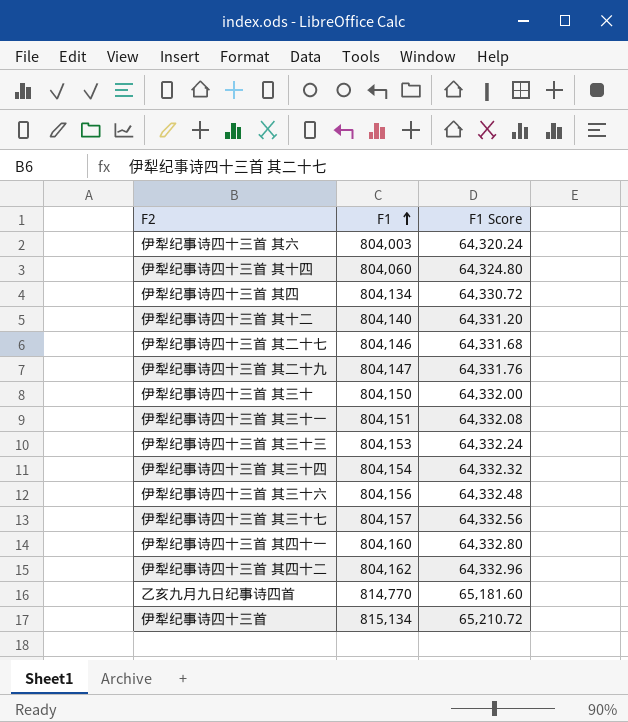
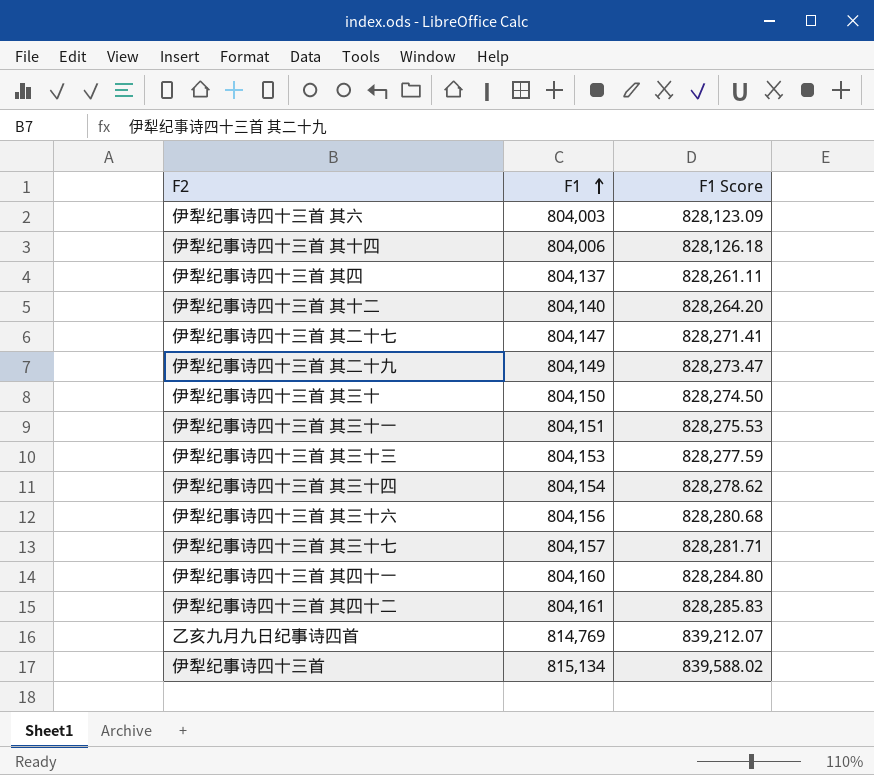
column F1 Score | formula: [F1] * 0.08 -> [F1] * 1.03
伊犁纪事诗四十三首 其十四 | F1: 804,060 -> 804,006
伊犁纪事诗四十三首 其四 | F1: 804,134 -> 804,137
伊犁纪事诗四十三首 其二十七 | F1: 804,146 -> 804,147
伊犁纪事诗四十三首 其二十九 | F1: 804,147 -> 804,149
伊犁纪事诗四十三首 其四十二 | F1: 804,162 -> 804,161
乙亥九月九日纪事诗四首 | F1: 814,770 -> 814,769

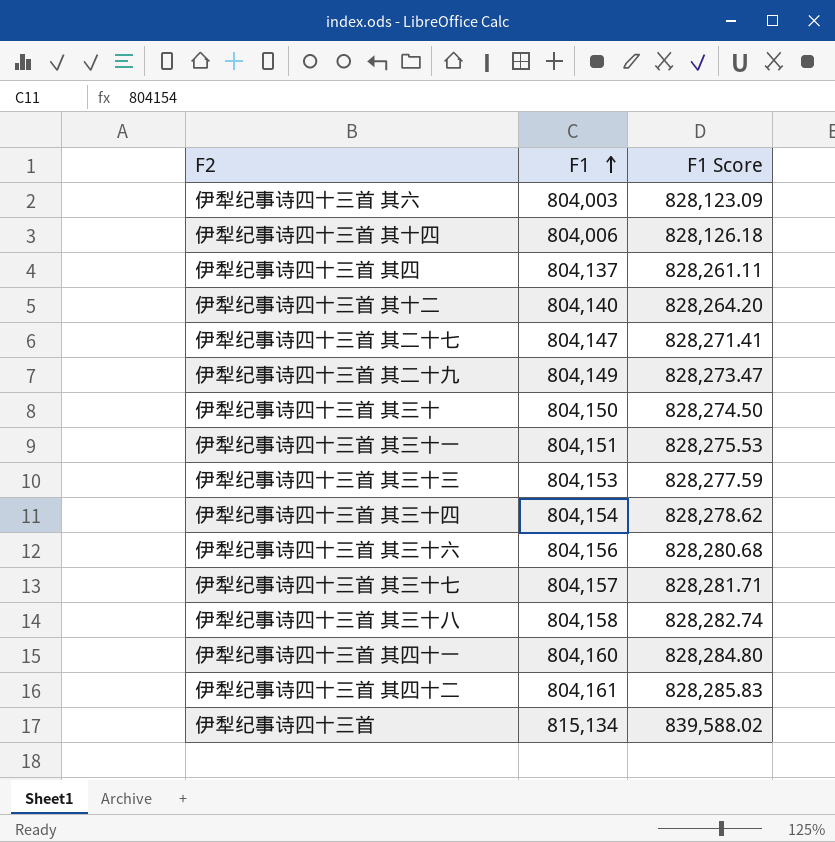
row 乙亥九月九日纪事诗四首: 814,769 | 839,212.07 -> none
row 伊犁纪事诗四十三首 其三十八: none -> 804,158 | 828,282.74

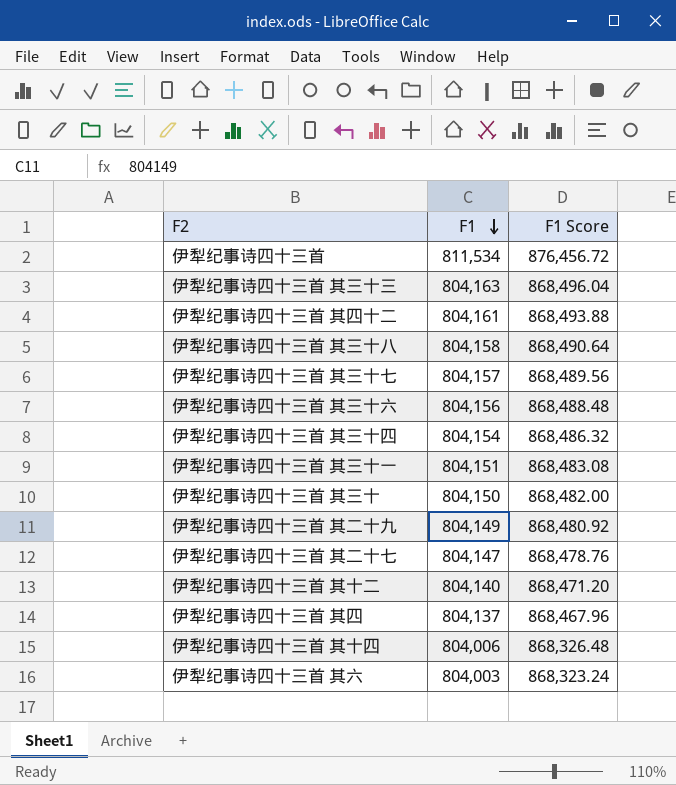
row order: F1 ascending -> F1 descending
column F1 Score | formula: [F1] * 1.03 -> [F1] * 1.08
row 伊犁纪事诗四十三首 其四十一: 804,160 | 828,284.80 -> none
伊犁纪事诗四十三首 | F1: 815,134 -> 811,534
伊犁纪事诗四十三首 其三十三 | F1: 804,153 -> 804,163

